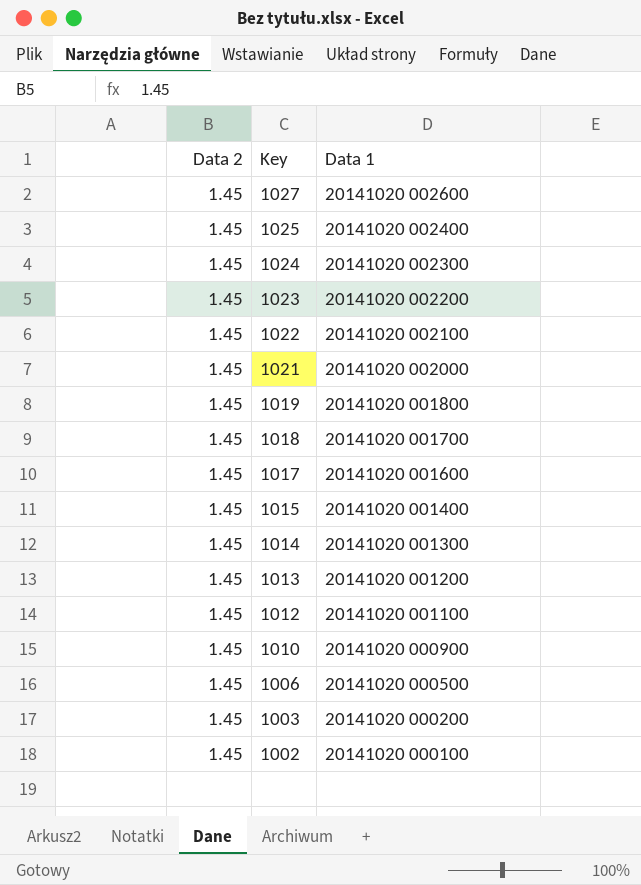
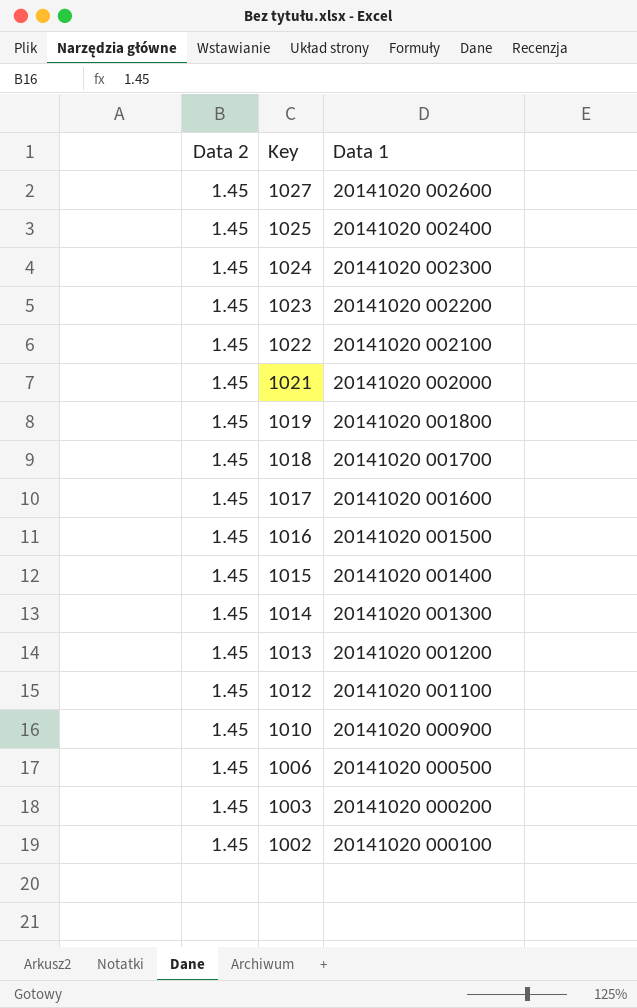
row 1016: none -> 1.45 | 20141020 001500

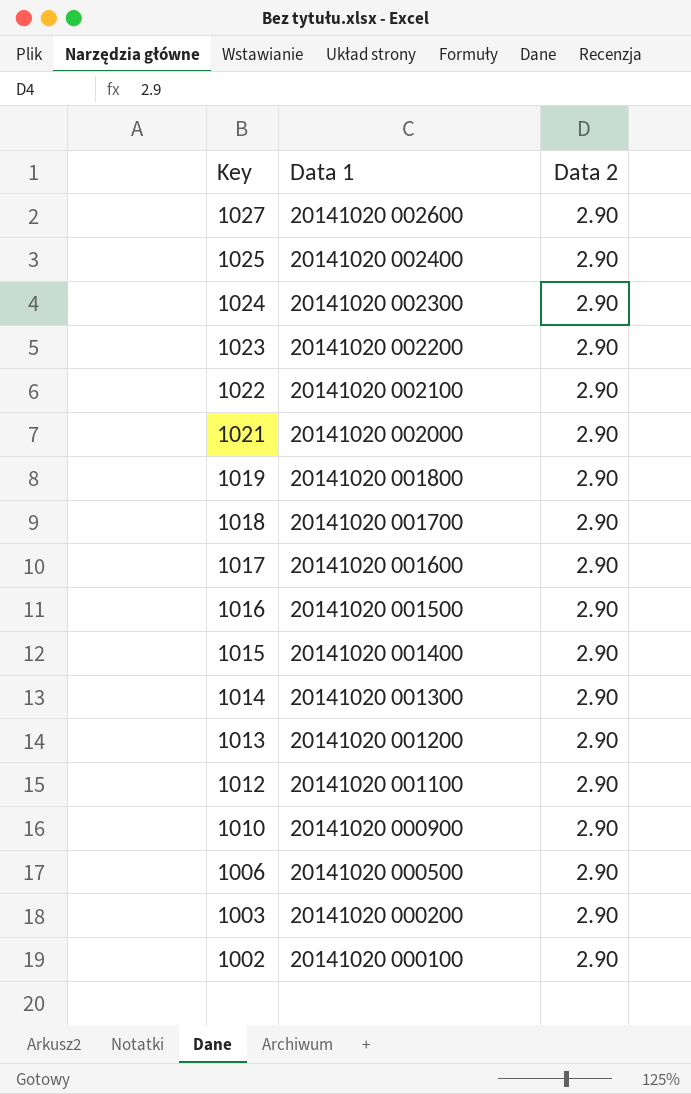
column Data 2 | position: 1 -> 3
1027 | Data 2: 1.45 -> 2.90
1025 | Data 2: 1.45 -> 2.90
1024 | Data 2: 1.45 -> 2.90
1023 | Data 2: 1.45 -> 2.90
1022 | Data 2: 1.45 -> 2.90
1021 | Data 2: 1.45 -> 2.90
1019 | Data 2: 1.45 -> 2.90
1018 | Data 2: 1.45 -> 2.90
1017 | Data 2: 1.45 -> 2.90
1016 | Data 2: 1.45 -> 2.90
1015 | Data 2: 1.45 -> 2.90
1014 | Data 2: 1.45 -> 2.90
1013 | Data 2: 1.45 -> 2.90
1012 | Data 2: 1.45 -> 2.90
1010 | Data 2: 1.45 -> 2.90
1006 | Data 2: 1.45 -> 2.90
1003 | Data 2: 1.45 -> 2.90
1002 | Data 2: 1.45 -> 2.90

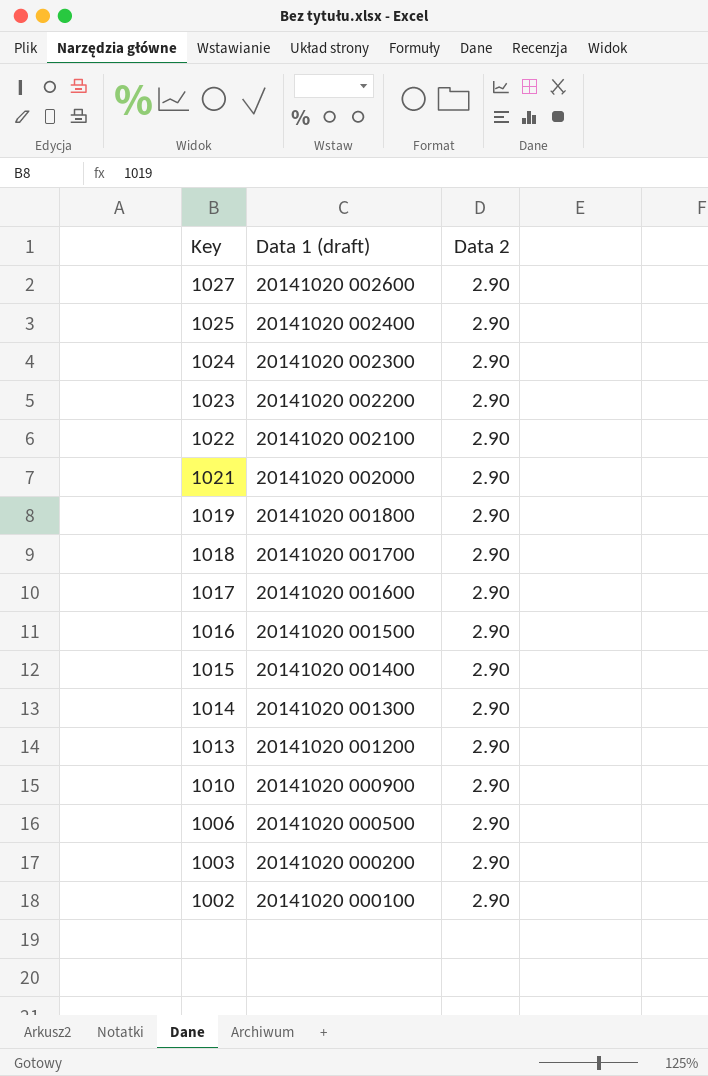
column name: Data 1 -> Data 1 (draft)
row 1012: 20141020 001100 | 2.90 -> none

